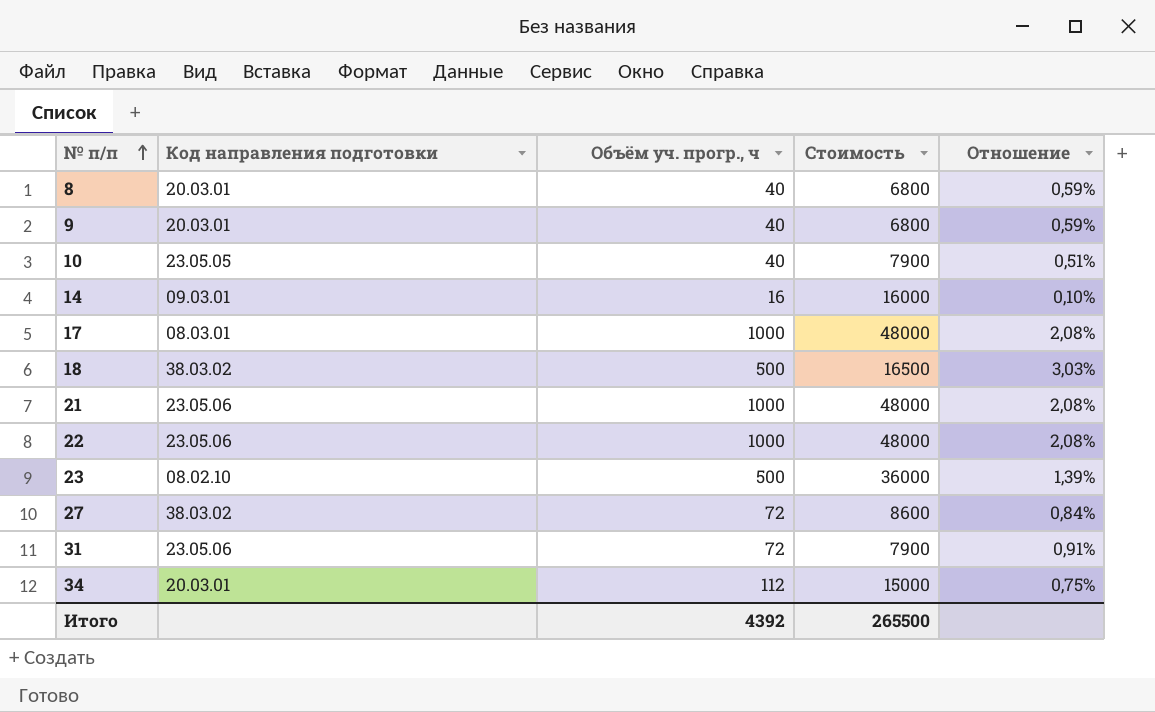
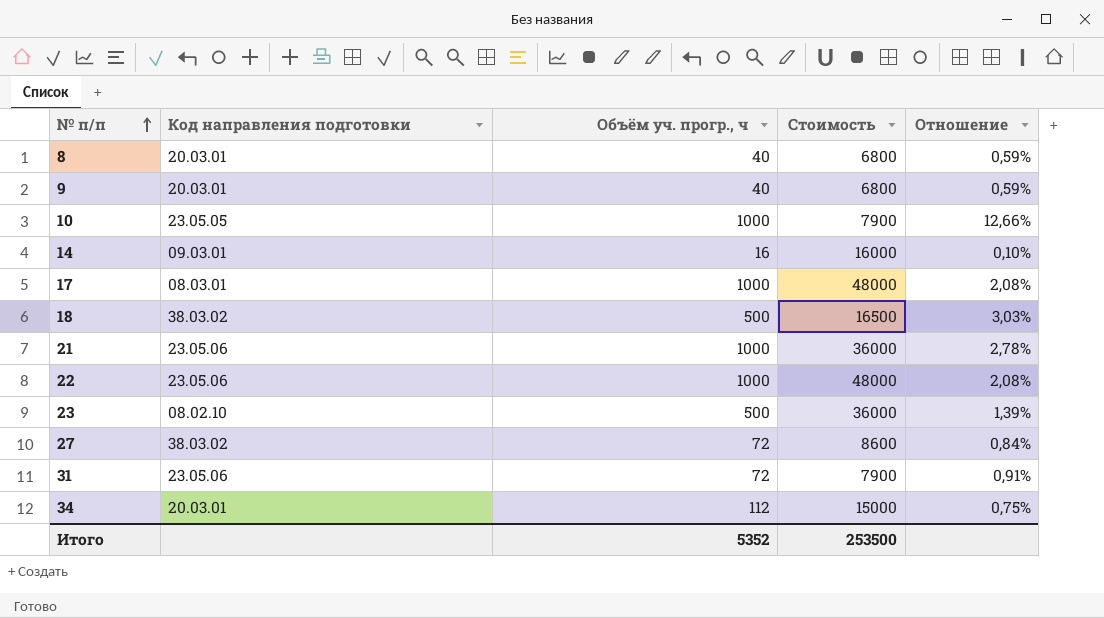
10 | Объём уч. прогр., ч: 40 -> 1000
10 | Отношение: 0,51% -> 12,66%
21 | Стоимость: 48000 -> 36000
21 | Отношение: 2,08% -> 2,78%
Итого | Объём уч. прогр., ч: 4392 -> 5352
Итого | Стоимость: 265500 -> 253500

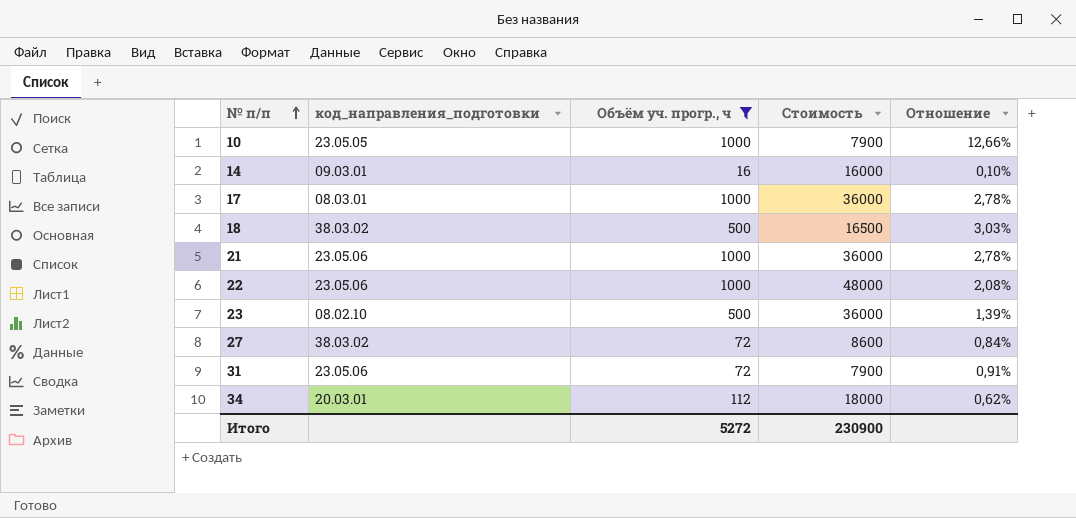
filter: none -> Объём уч. прогр., ч != 40
column name: Код направления подготовки -> код_направления_подготовки
17 | Стоимость: 48000 -> 36000
17 | Отношение: 2,08% -> 2,78%
34 | Стоимость: 15000 -> 18000
34 | Отношение: 0,75% -> 0,62%
Итого | Объём уч. прогр., ч: 5352 -> 5272
Итого | Стоимость: 253500 -> 230900

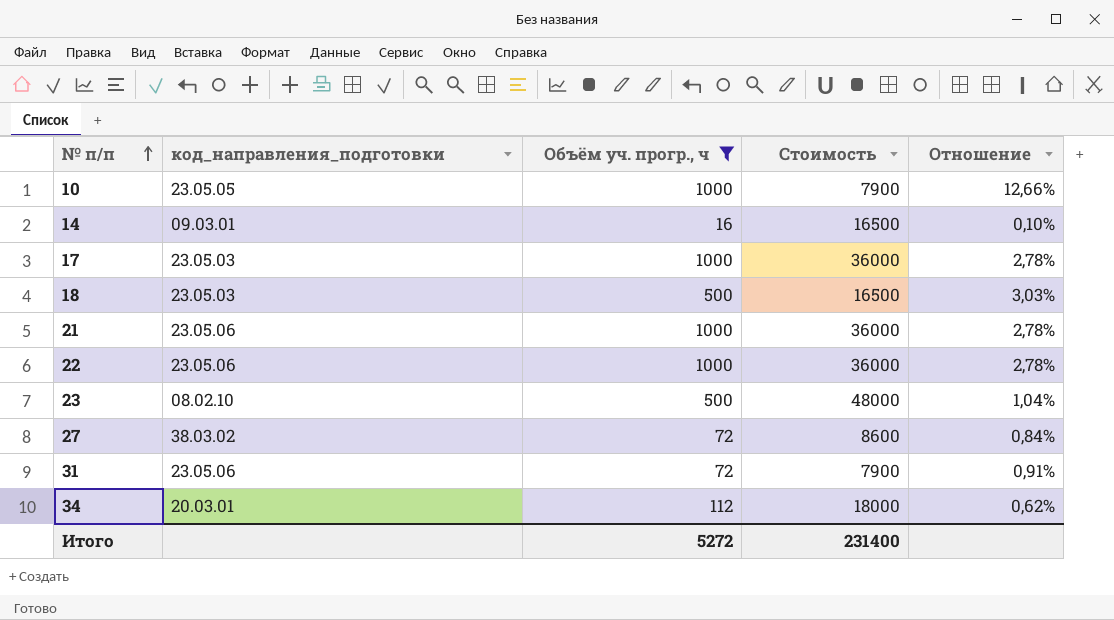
14 | Стоимость: 16000 -> 16500
17 | код_направления_подготовки: 08.03.01 -> 23.05.03
18 | код_направления_подготовки: 38.03.02 -> 23.05.03
22 | Стоимость: 48000 -> 36000
22 | Отношение: 2,08% -> 2,78%
23 | Стоимость: 36000 -> 48000
23 | Отношение: 1,39% -> 1,04%
Итого | Стоимость: 230900 -> 231400

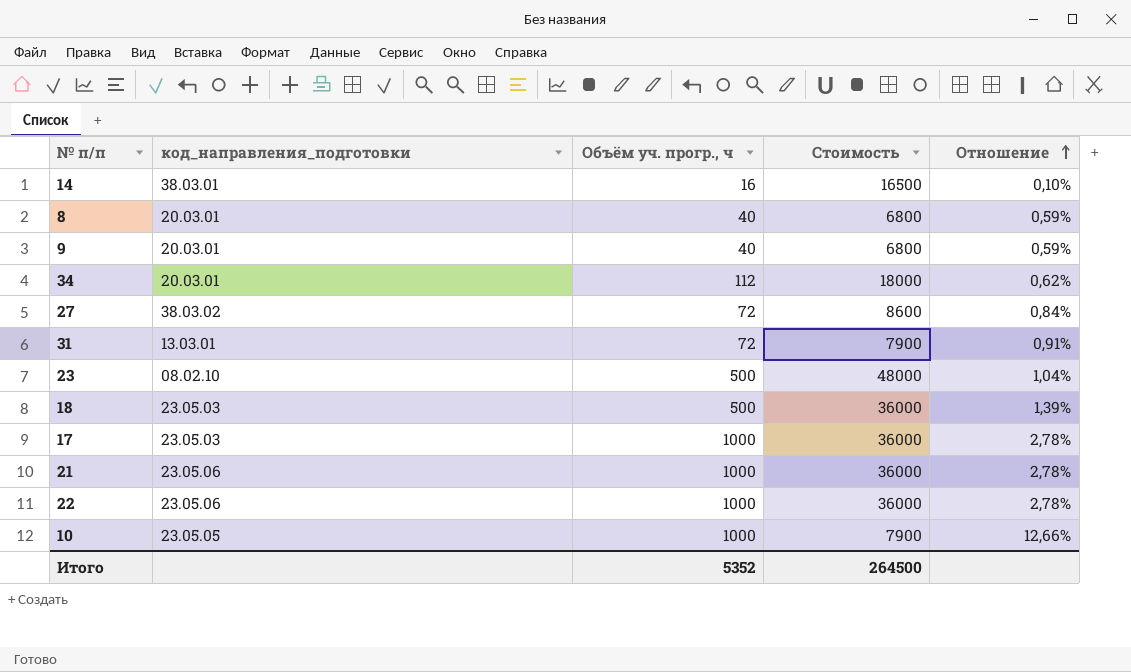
filter: Объём уч. прогр., ч != 40 -> none
row order: № п/п ascending -> Отношение ascending
14 | код_направления_подготовки: 09.03.01 -> 38.03.01
31 | код_направления_подготовки: 23.05.06 -> 13.03.01
18 | Стоимость: 16500 -> 36000
18 | Отношение: 3,03% -> 1,39%
Итого | Объём уч. прогр., ч: 5272 -> 5352
Итого | Стоимость: 231400 -> 264500

